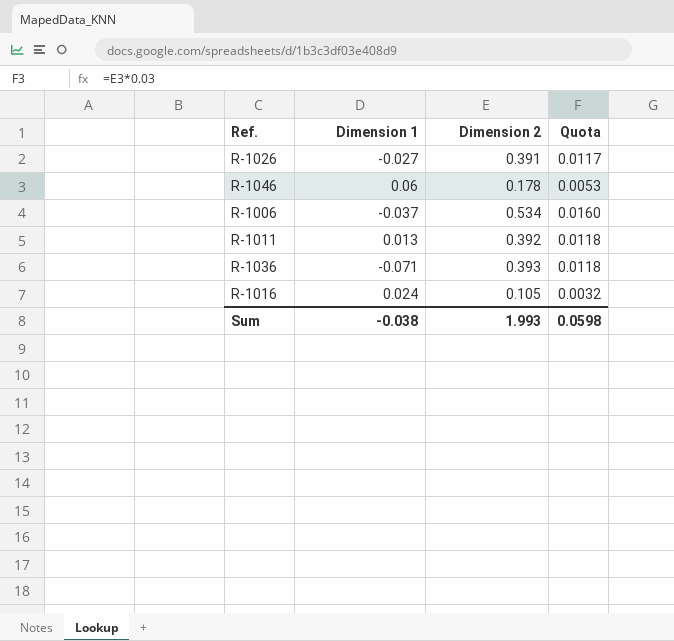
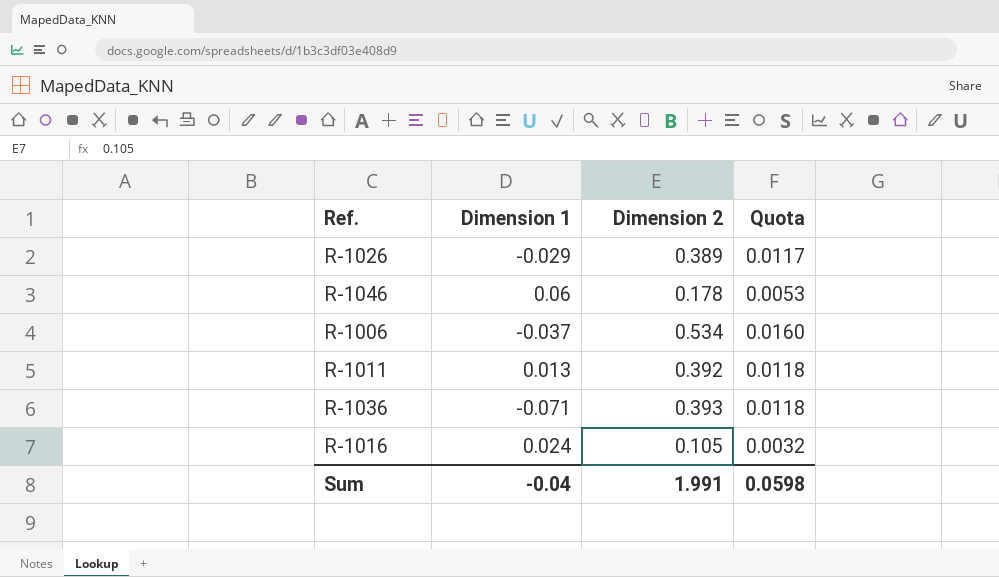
R-1026 | Dimension 1: -0.027 -> -0.029
R-1026 | Dimension 2: 0.391 -> 0.389
Sum | Dimension 1: -0.038 -> -0.04
Sum | Dimension 2: 1.993 -> 1.991

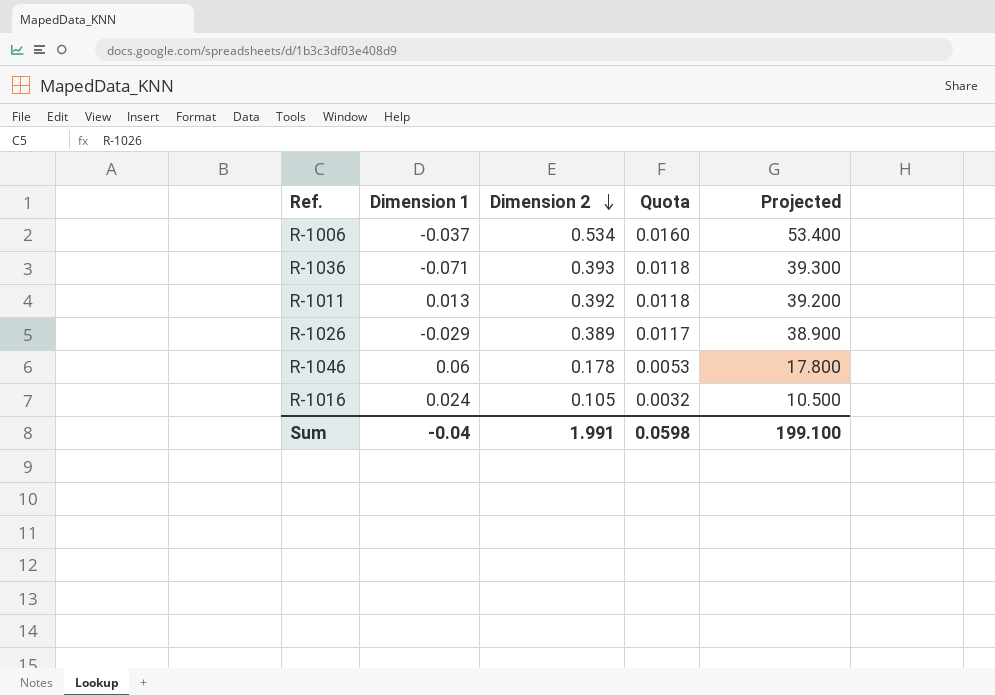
row order: none -> Dimension 2 descending
column Projected | formula: none -> [Dimension 2] * 100

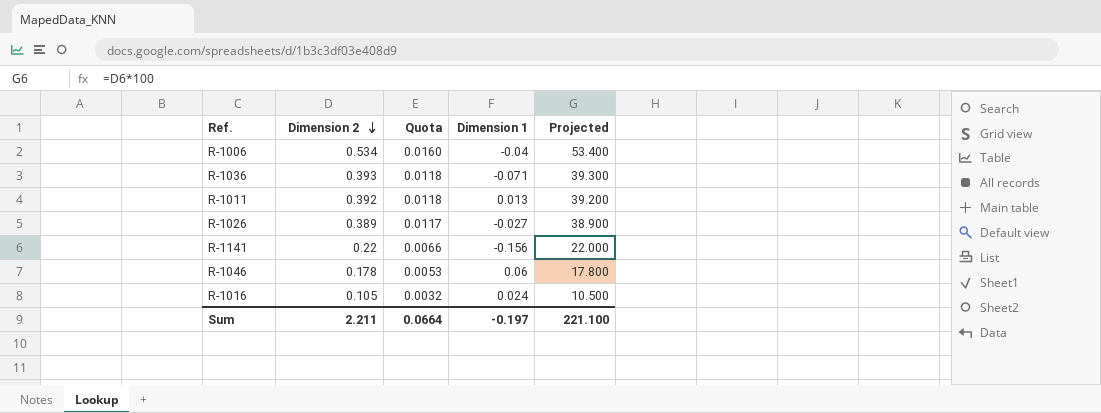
column Dimension 1 | position: 2 -> 4
R-1006 | Dimension 1: -0.037 -> -0.04
R-1026 | Dimension 1: -0.029 -> -0.027
row R-1141: none -> 0.22 | 0.0066 | -0.156 | 22.000
Sum | Dimension 2: 1.991 -> 2.211
Sum | Quota: 0.0598 -> 0.0664
Sum | Dimension 1: -0.04 -> -0.197
Sum | Projected: 199.100 -> 221.100

